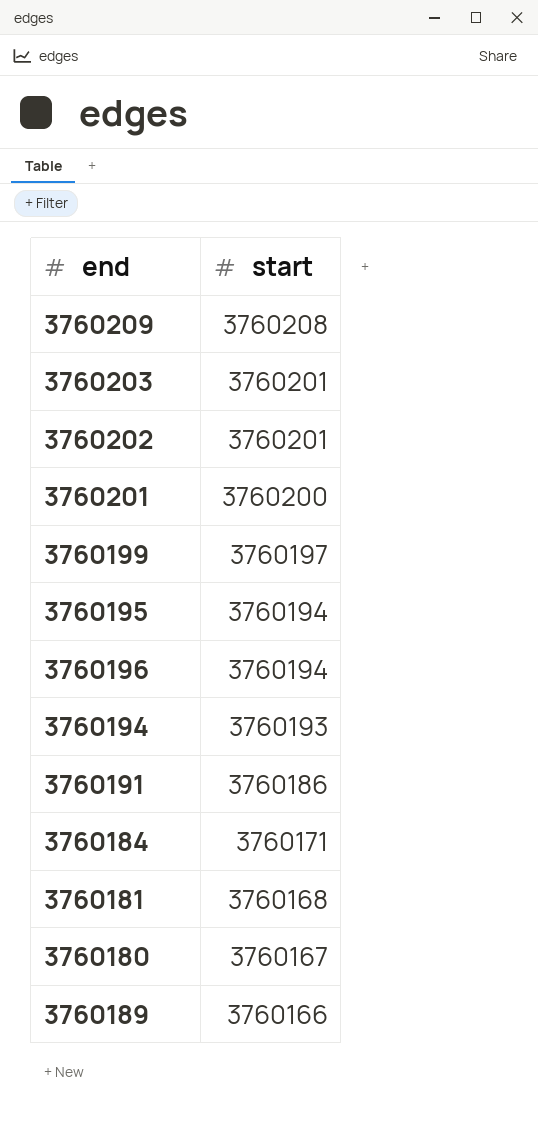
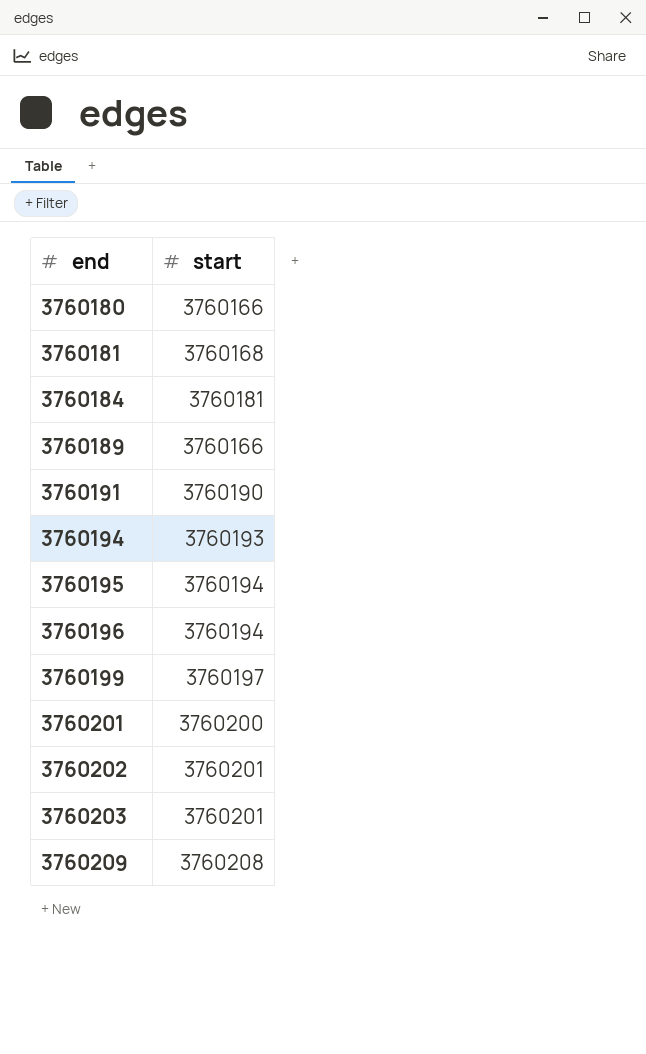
row order: start descending -> end ascending
3760180 | start: 3760167 -> 3760166
3760184 | start: 3760171 -> 3760181
3760191 | start: 3760186 -> 3760190

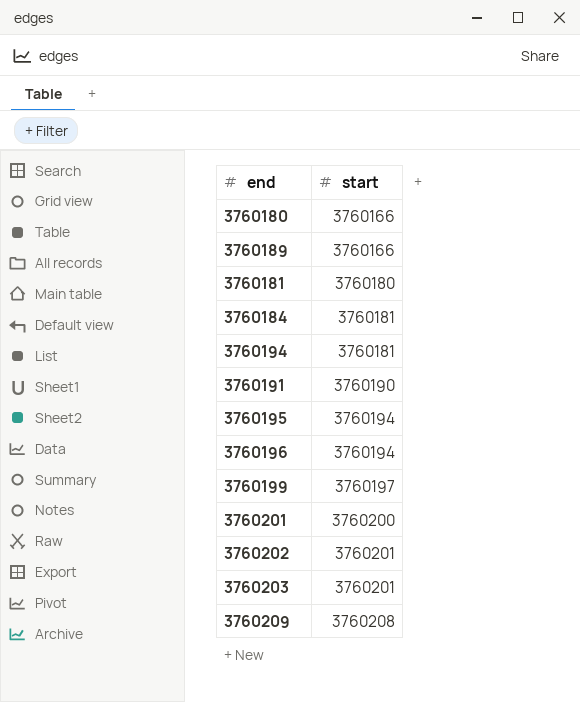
row order: end ascending -> start ascending
3760181 | start: 3760168 -> 3760180
3760194 | start: 3760193 -> 3760181

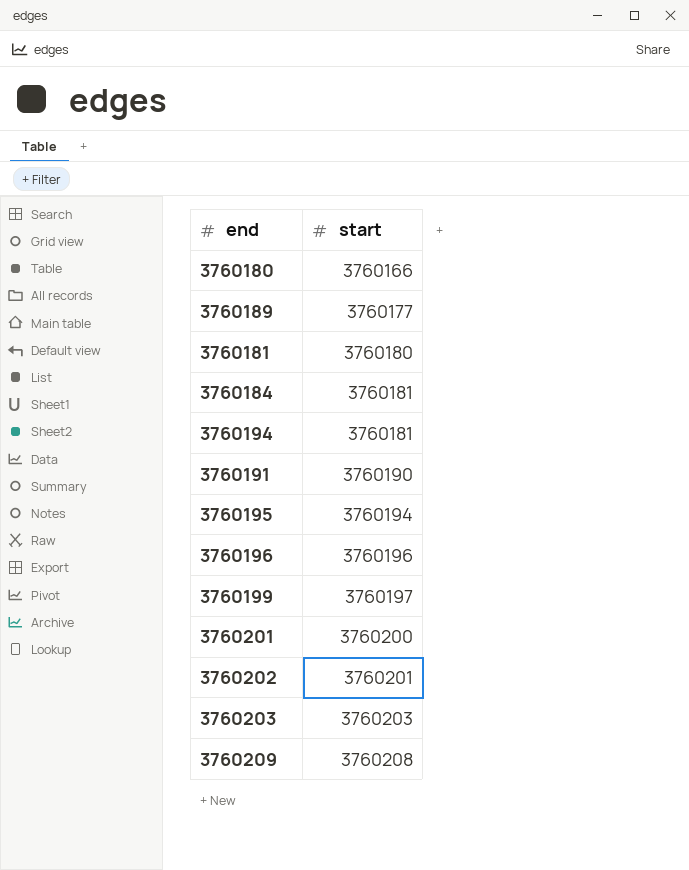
3760189 | start: 3760166 -> 3760177
3760196 | start: 3760194 -> 3760196
3760203 | start: 3760201 -> 3760203

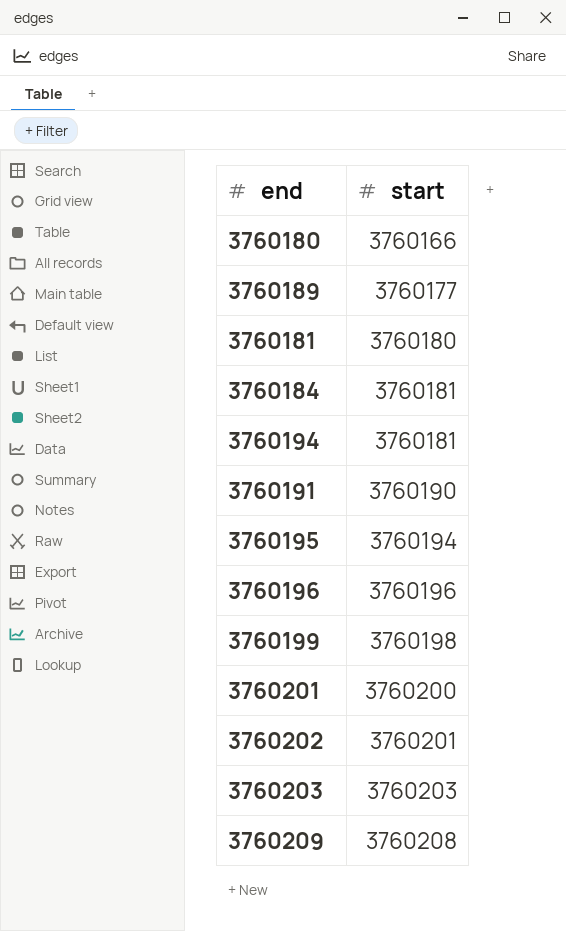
3760199 | start: 3760197 -> 3760198

